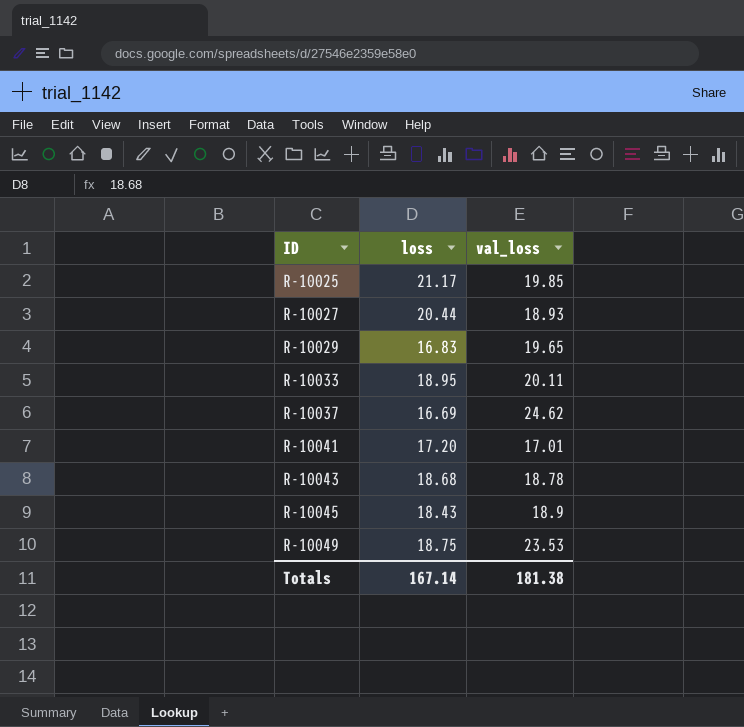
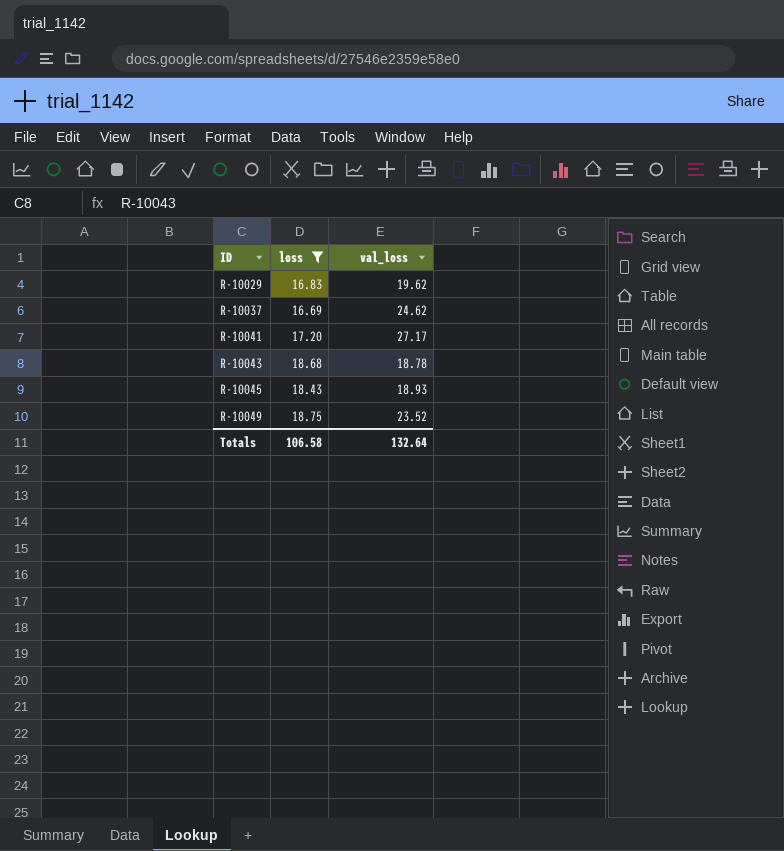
filter: none -> loss <= 18.75
R-10029 | val_loss: 19.65 -> 19.62
R-10041 | val_loss: 17.01 -> 27.17
R-10045 | val_loss: 18.9 -> 18.93
R-10049 | val_loss: 23.53 -> 23.52
Totals | loss: 167.14 -> 106.58
Totals | val_loss: 181.38 -> 132.64

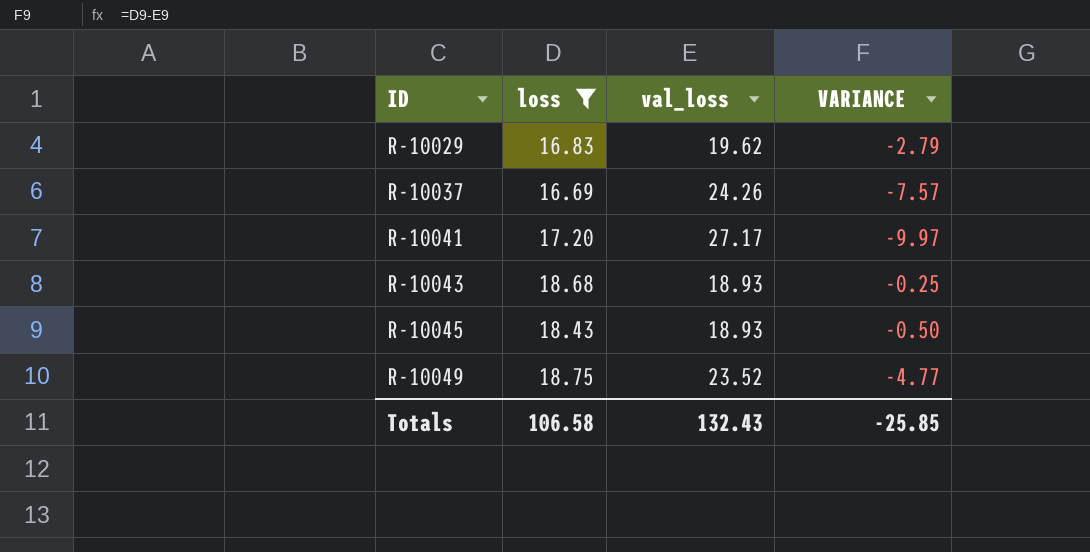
column VARIANCE | formula: none -> [loss] - [val_loss]
R-10037 | val_loss: 24.62 -> 24.26
R-10043 | val_loss: 18.78 -> 18.93
Totals | val_loss: 132.64 -> 132.43

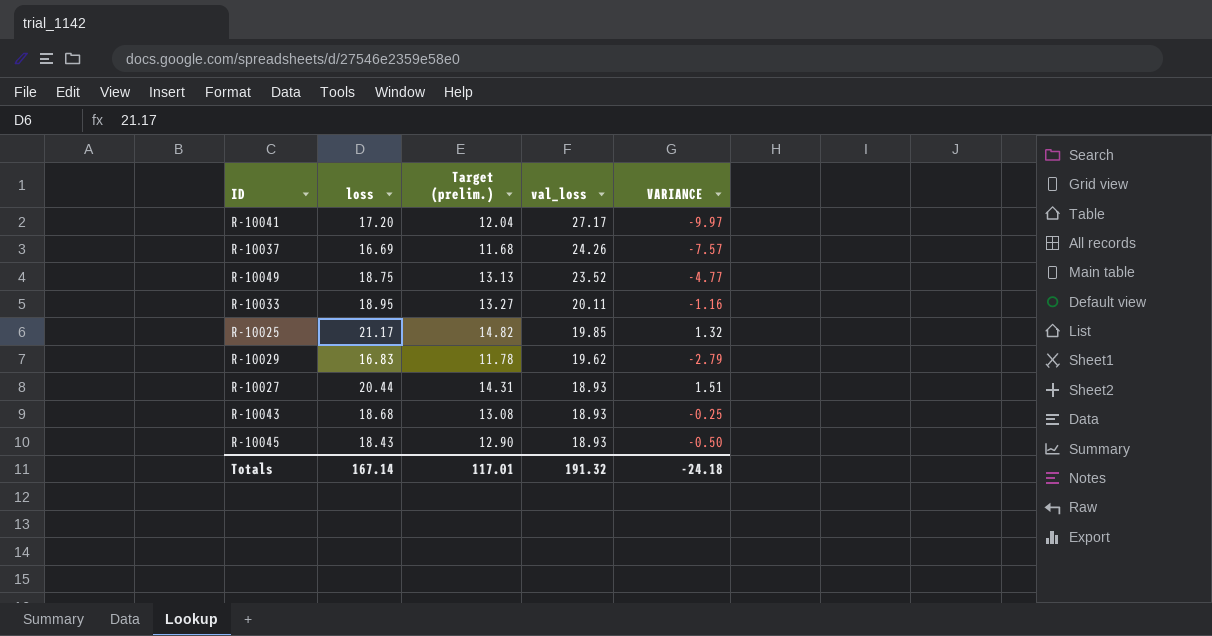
filter: loss <= 18.75 -> none
row order: ID ascending -> val_loss descending
column Target (prelim.) | formula: none -> [loss] * 0.7
Totals | loss: 106.58 -> 167.14
Totals | val_loss: 132.43 -> 191.32
Totals | VARIANCE: -25.85 -> -24.18

